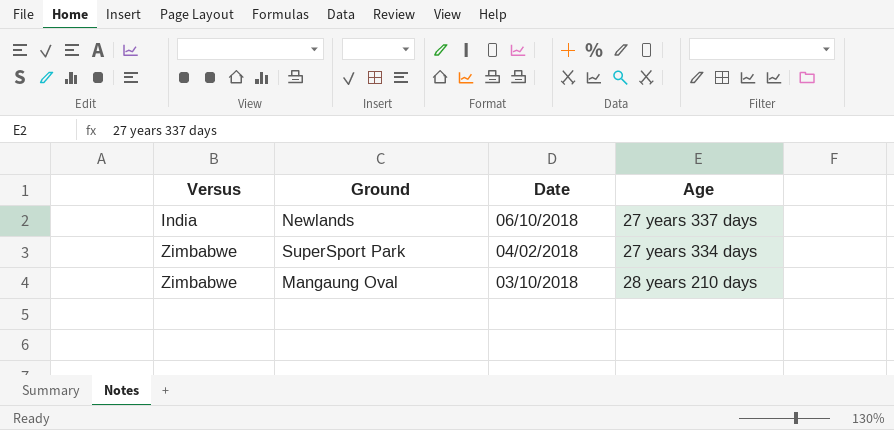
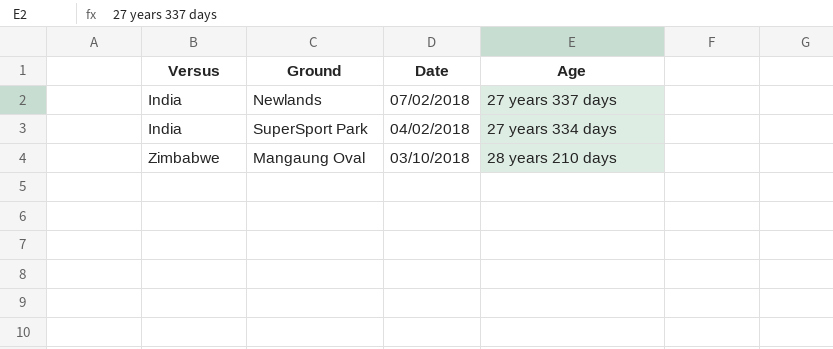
Newlands | Date: 06/10/2018 -> 07/02/2018
SuperSport Park | Versus: Zimbabwe -> India

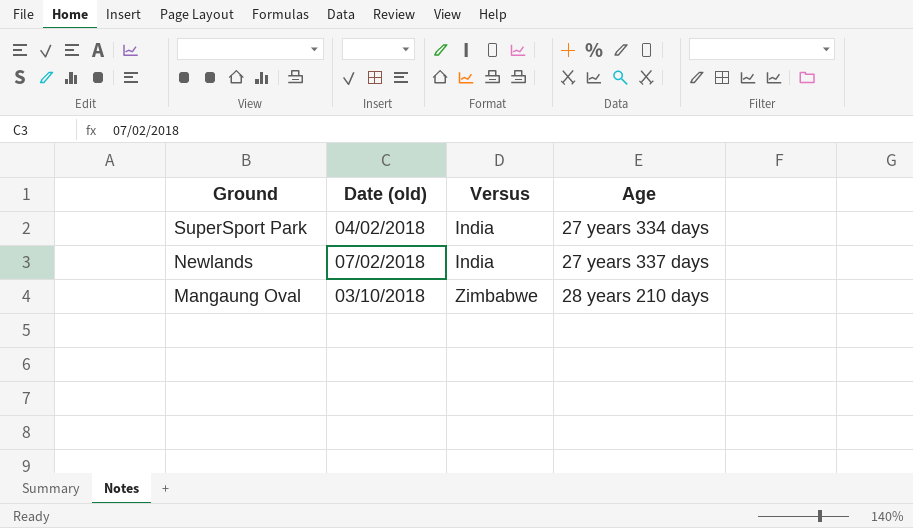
row order: Versus ascending -> Ground descending
column name: Date -> Date (old)
column Versus | position: 1 -> 3

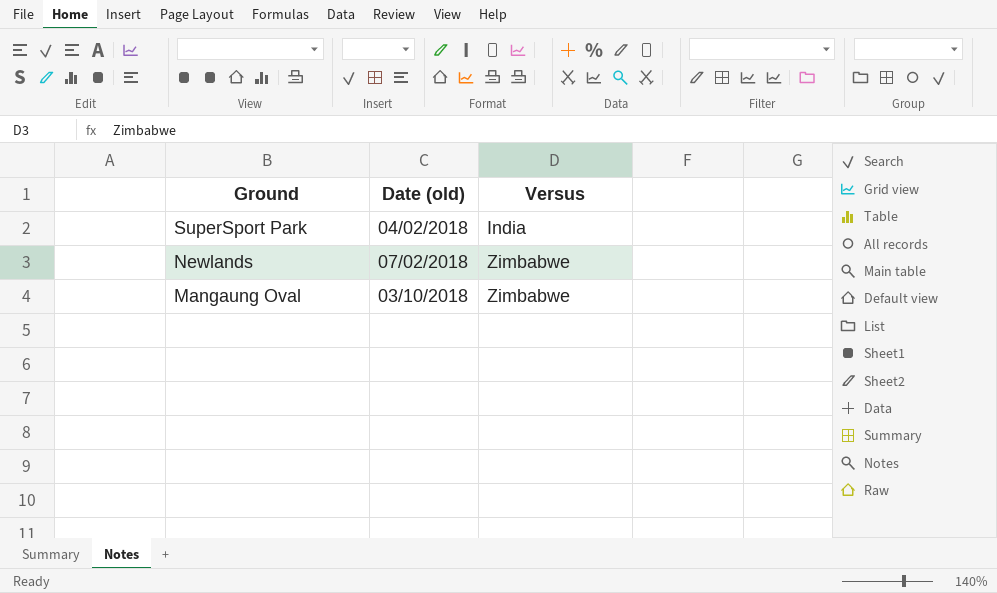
column Age | position: 4 -> none
Newlands | Versus: India -> Zimbabwe

